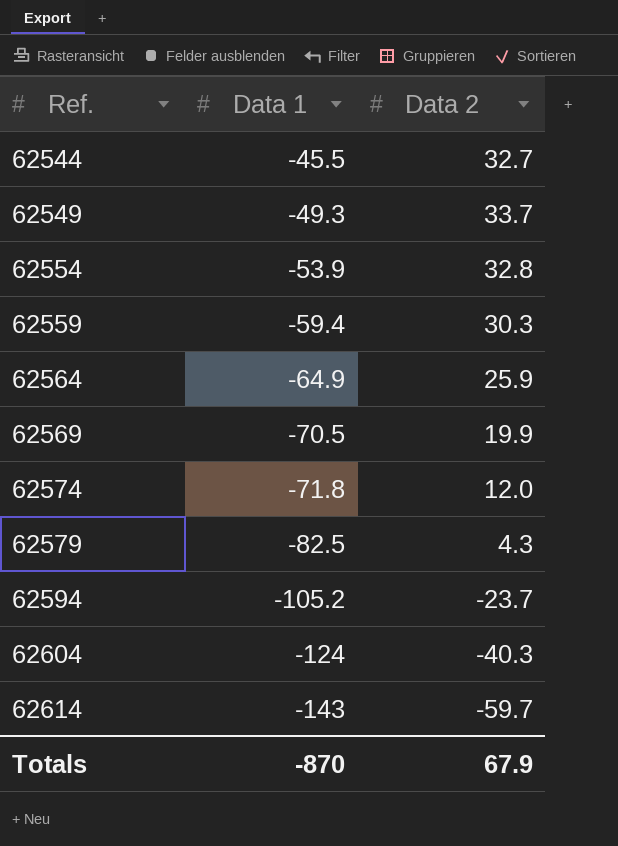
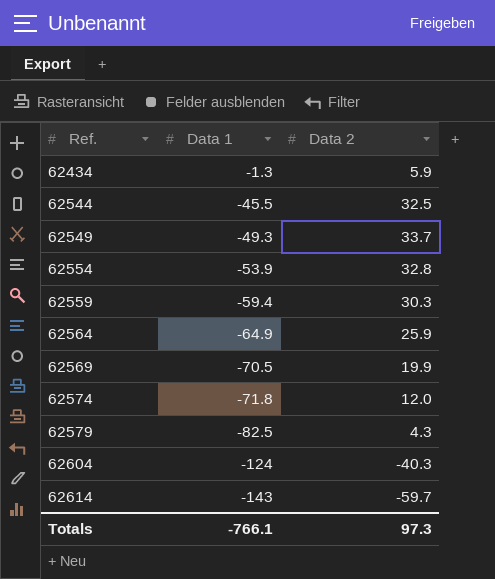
row 62594: -105.2 | -23.7 -> none
row 62434: none -> -1.3 | 5.9
62544 | Data 2: 32.7 -> 32.5
Totals | Data 1: -870 -> -766.1
Totals | Data 2: 67.9 -> 97.3

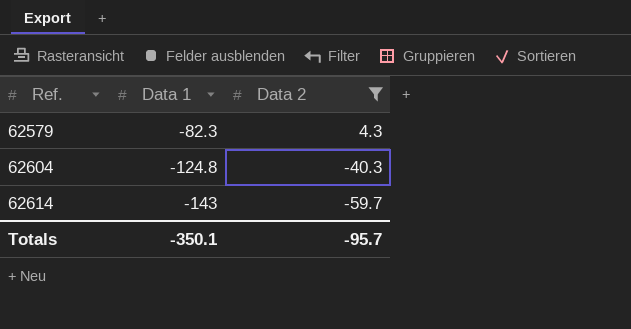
filter: none -> Data 2 <= 4.3
62579 | Data 1: -82.5 -> -82.3
62604 | Data 1: -124 -> -124.8
Totals | Data 1: -766.1 -> -350.1
Totals | Data 2: 97.3 -> -95.7

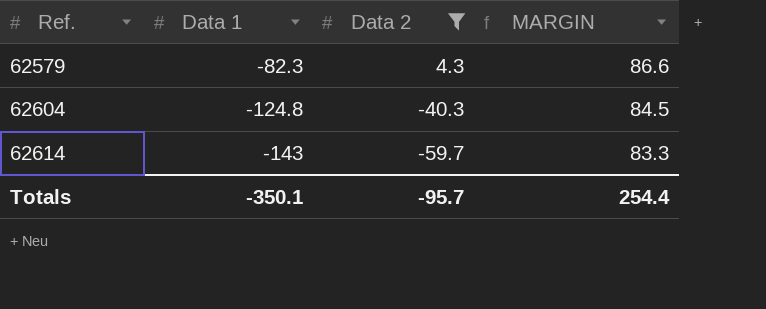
column MARGIN | formula: none -> [Data 2] - [Data 1]

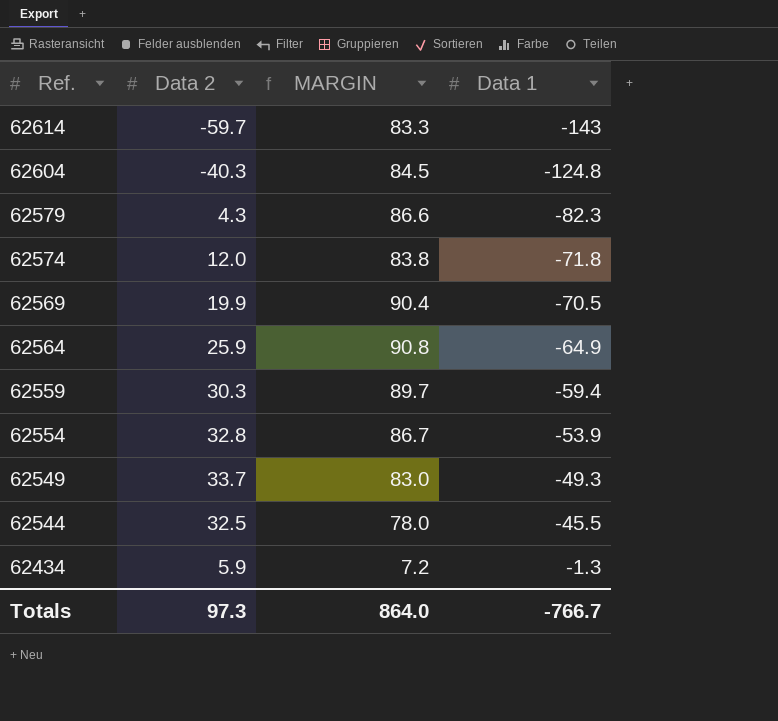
filter: Data 2 <= 4.3 -> none
row order: Ref. ascending -> Ref. descending
column Data 1 | position: 2 -> 4
Totals | Data 2: -95.7 -> 97.3
Totals | MARGIN: 254.4 -> 864.0
Totals | Data 1: -350.1 -> -766.7

